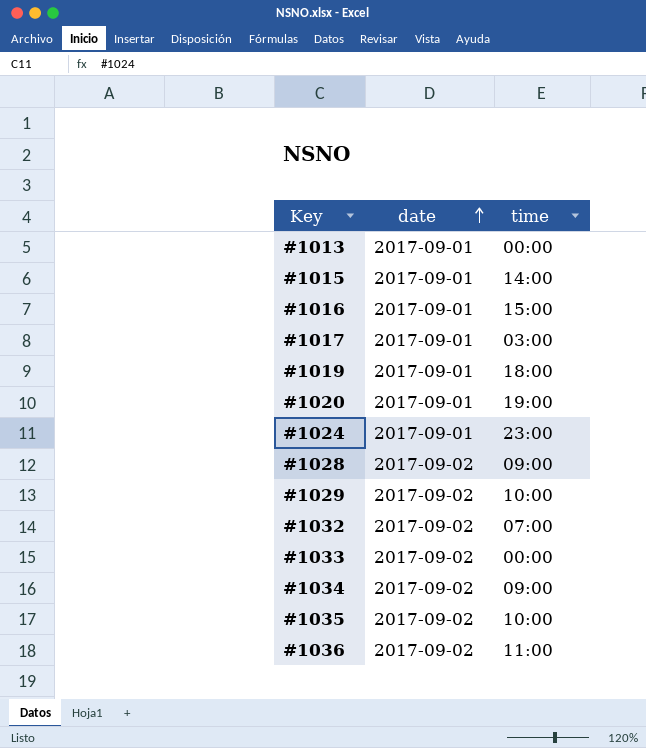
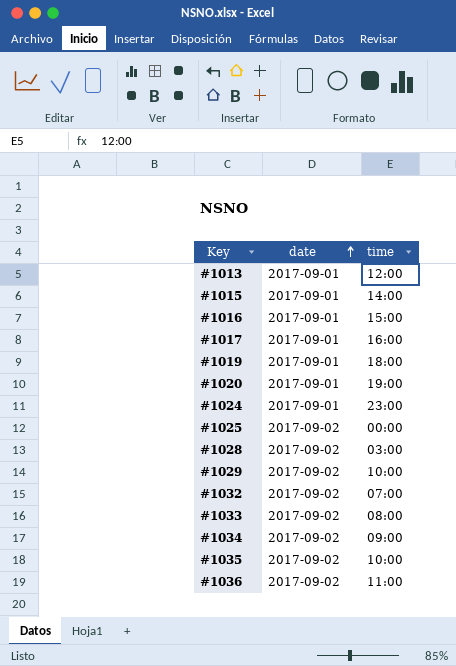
#1013 | time: 00:00 -> 12:00
#1017 | time: 03:00 -> 16:00
row #1025: none -> 2017-09-02 | 00:00
#1028 | time: 09:00 -> 03:00
#1033 | time: 00:00 -> 08:00

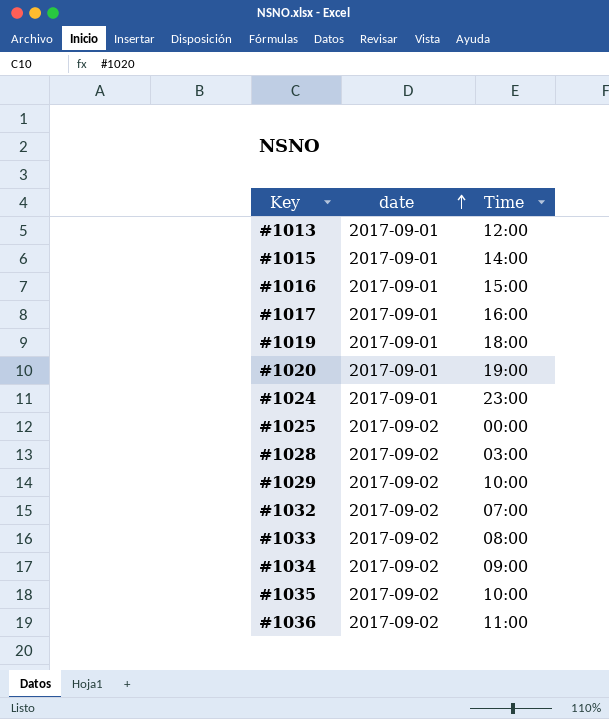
column name: time -> Time

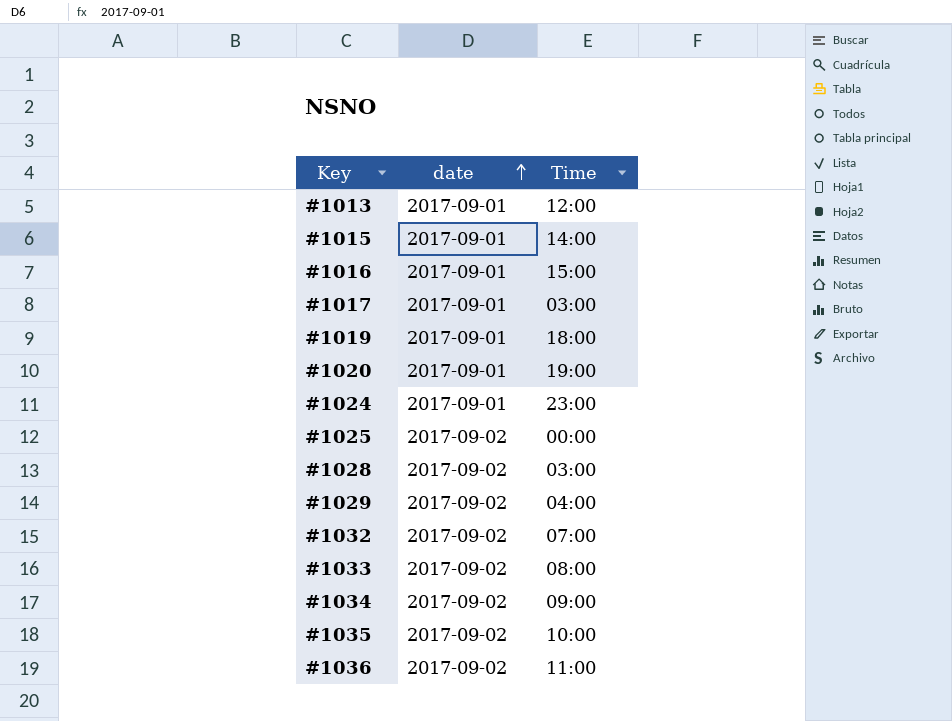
#1017 | Time: 16:00 -> 03:00
#1029 | Time: 10:00 -> 04:00

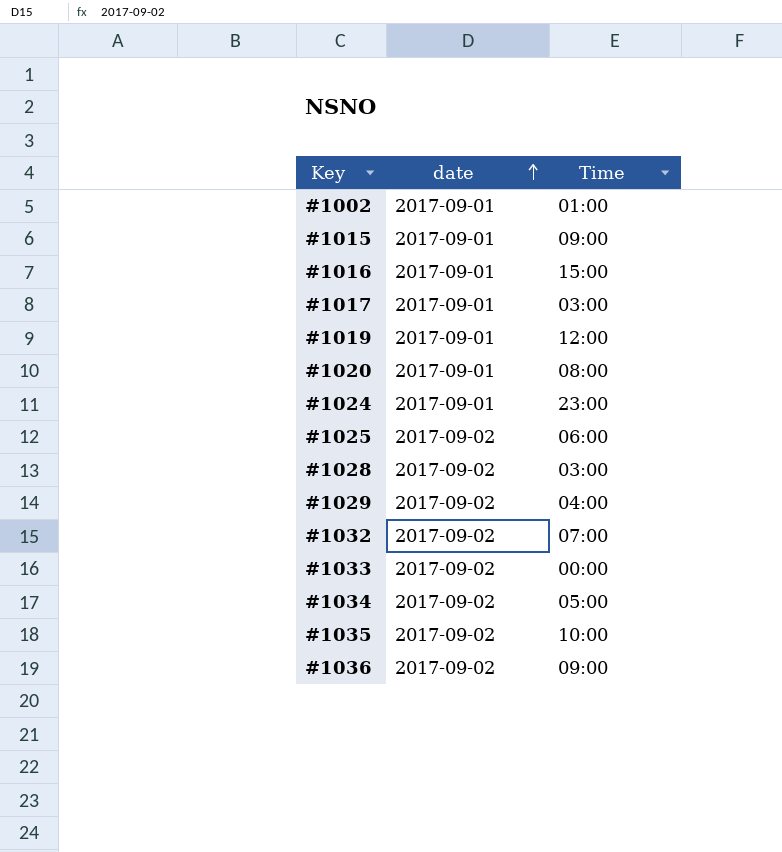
row #1013: 2017-09-01 | 12:00 -> none
row #1002: none -> 2017-09-01 | 01:00
#1015 | Time: 14:00 -> 09:00
#1019 | Time: 18:00 -> 12:00
#1020 | Time: 19:00 -> 08:00
#1025 | Time: 00:00 -> 06:00
#1033 | Time: 08:00 -> 00:00
#1034 | Time: 09:00 -> 05:00
#1036 | Time: 11:00 -> 09:00

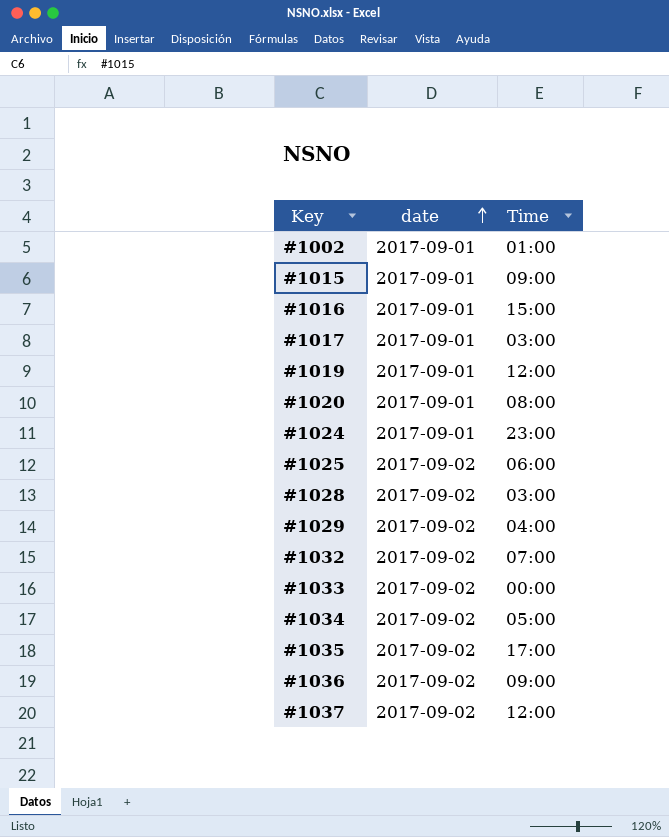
#1035 | Time: 10:00 -> 17:00
row #1037: none -> 2017-09-02 | 12:00

